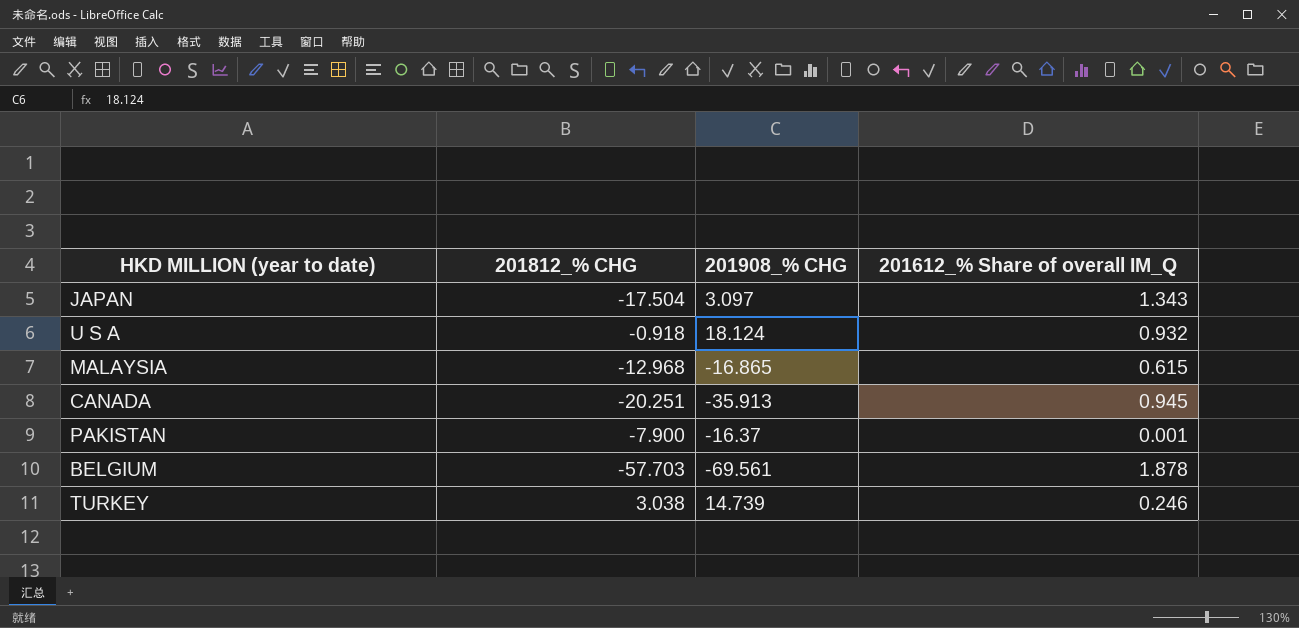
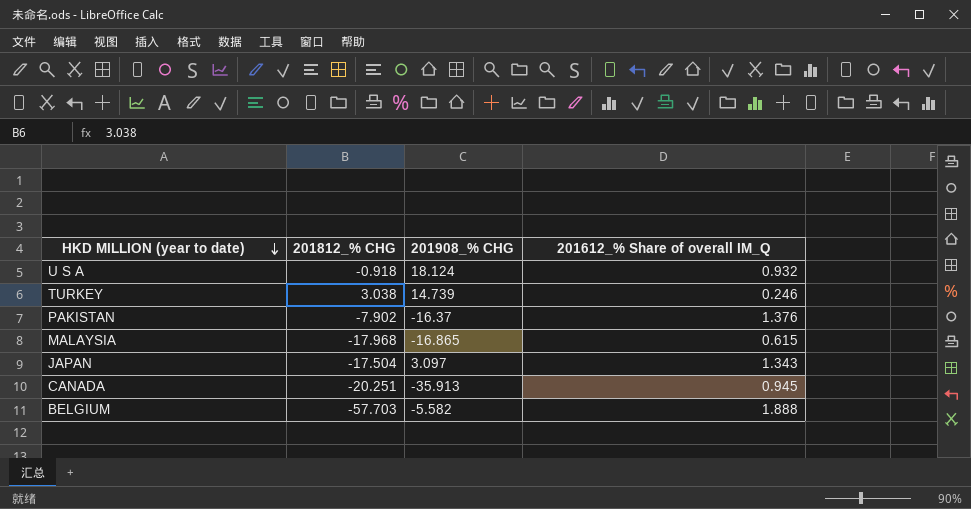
row order: none -> HKD MILLION (year to date) descending
PAKISTAN | 201812_% CHG: -7.900 -> -7.902
PAKISTAN | 201612_% Share of overall IM_Q: 0.001 -> 1.376
MALAYSIA | 201812_% CHG: -12.968 -> -17.968
BELGIUM | 201908_% CHG: -69.561 -> -5.582
BELGIUM | 201612_% Share of overall IM_Q: 1.878 -> 1.888

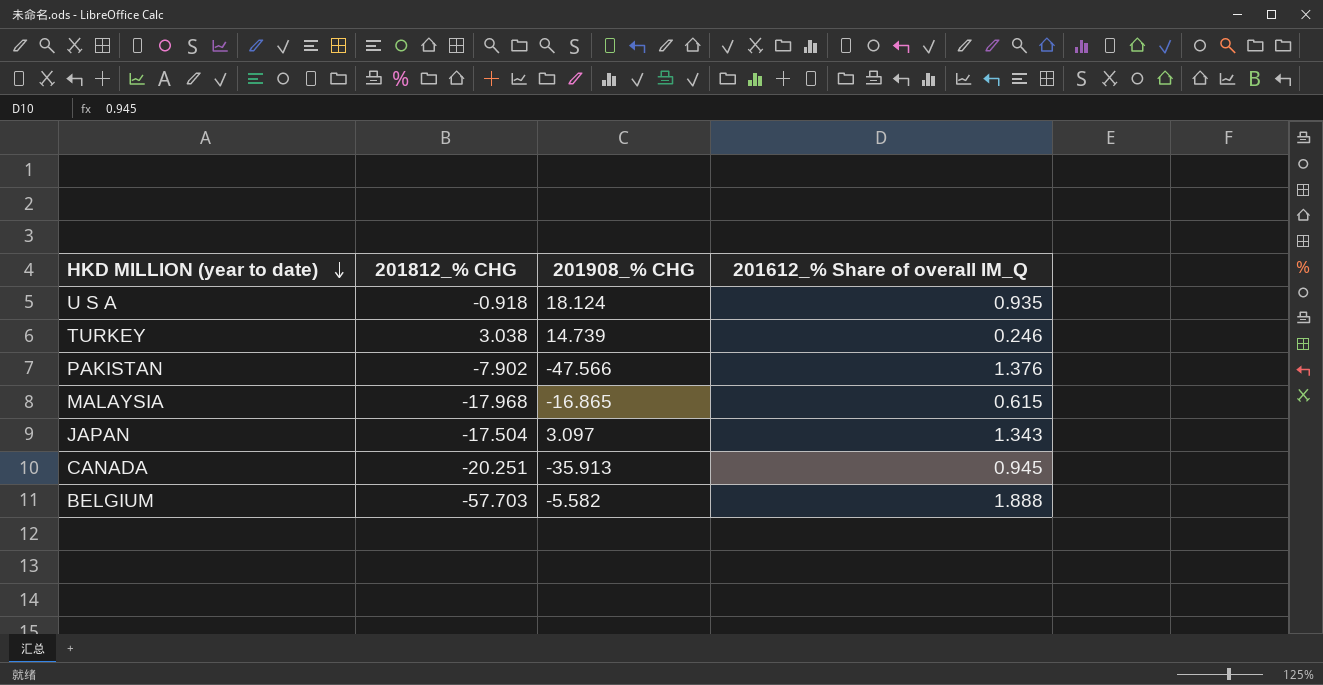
U S A | 201612_% Share of overall IM_Q: 0.932 -> 0.935
PAKISTAN | 201908_% CHG: -16.37 -> -47.566

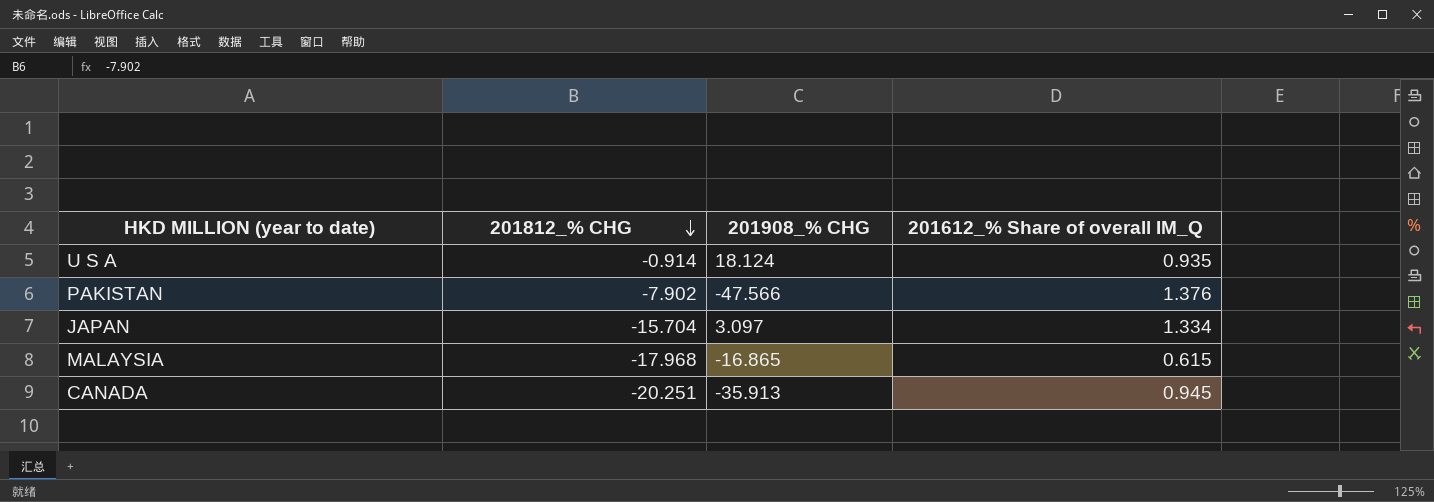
row order: HKD MILLION (year to date) descending -> 201812_% CHG descending
row TURKEY: 3.038 | 14.739 | 0.246 -> none
row BELGIUM: -57.703 | -5.582 | 1.888 -> none
U S A | 201812_% CHG: -0.918 -> -0.914
JAPAN | 201812_% CHG: -17.504 -> -15.704
JAPAN | 201612_% Share of overall IM_Q: 1.343 -> 1.334

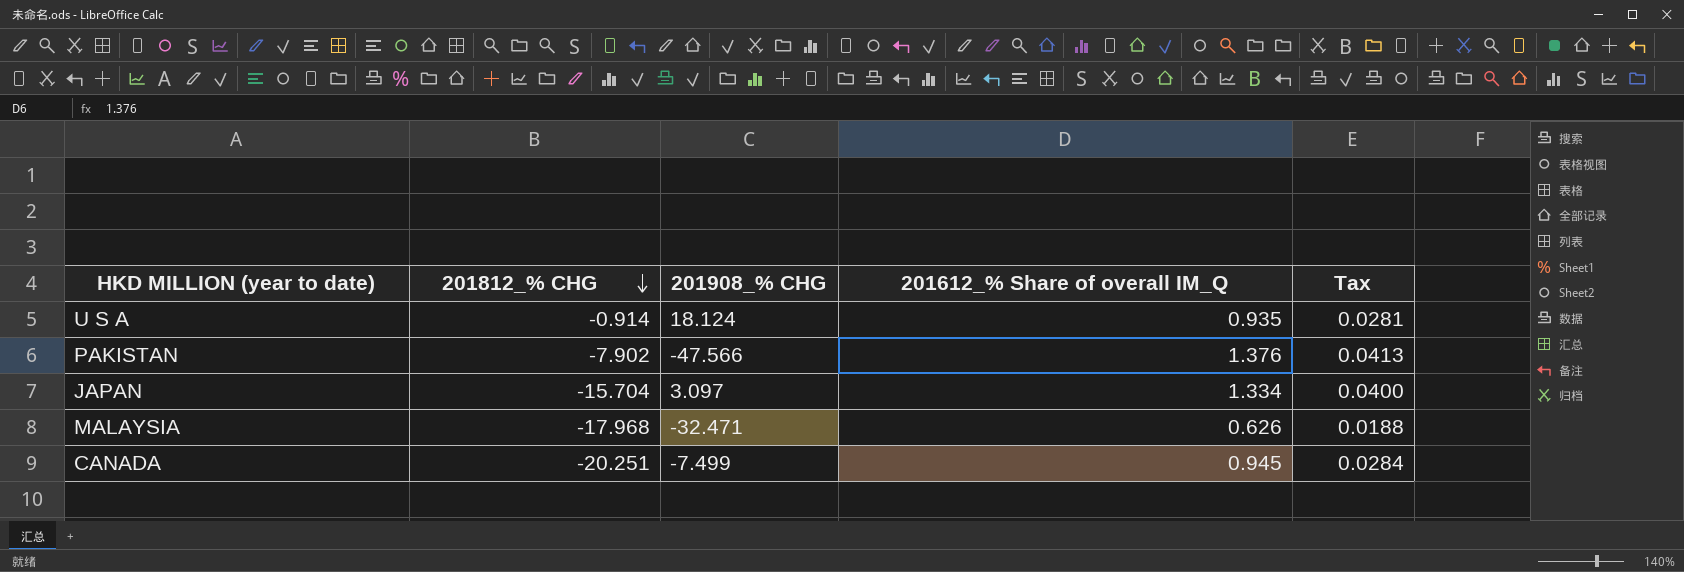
column Tax | formula: none -> [201612_% Share of overall IM_Q] * 0.03
MALAYSIA | 201908_% CHG: -16.865 -> -32.471
MALAYSIA | 201612_% Share of overall IM_Q: 0.615 -> 0.626
CANADA | 201908_% CHG: -35.913 -> -7.499

